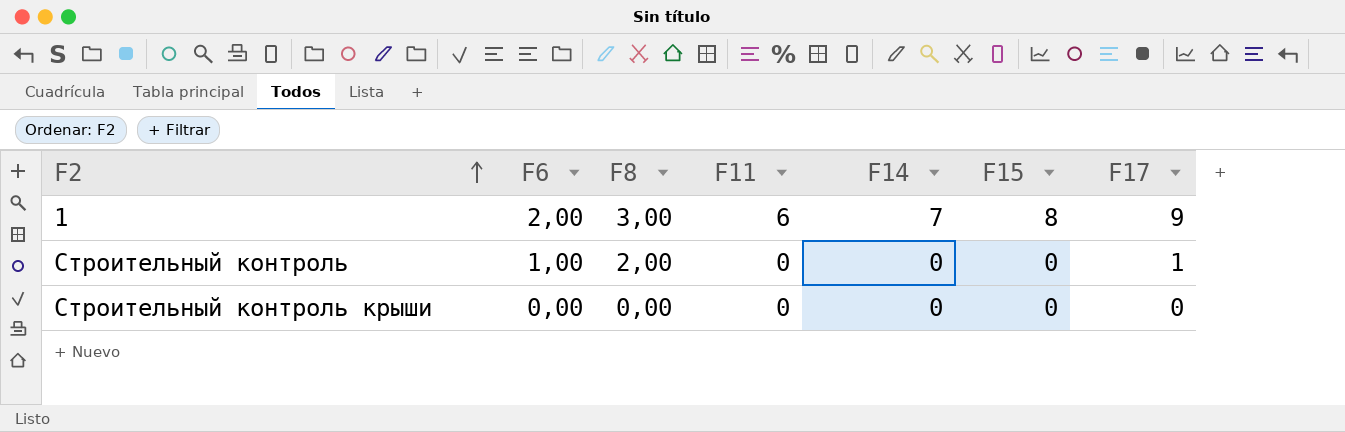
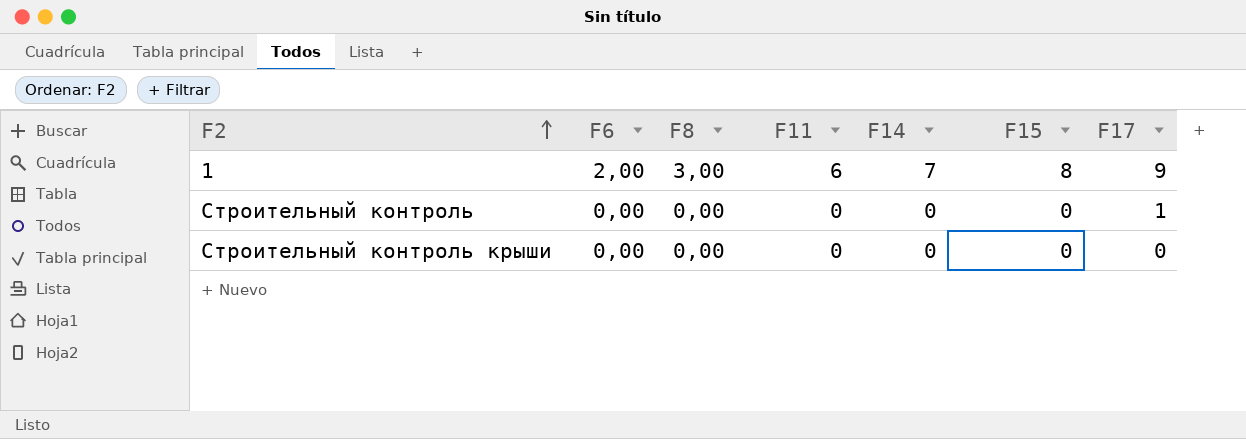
Строительный контроль | F6: 1,00 -> 0,00
Строительный контроль | F8: 2,00 -> 0,00

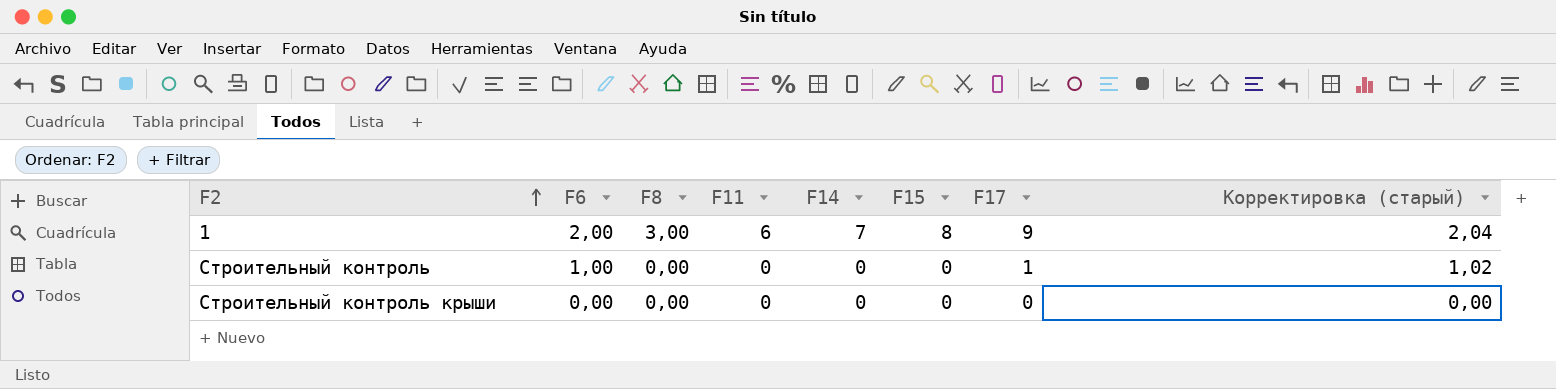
column Корректировка (старый) | formula: none -> [F6] * 1,02
Строительный контроль | F6: 0,00 -> 1,00

